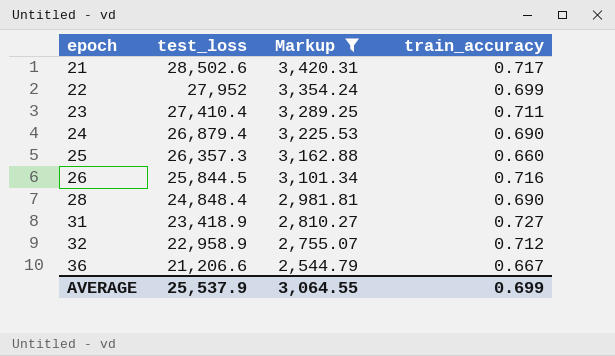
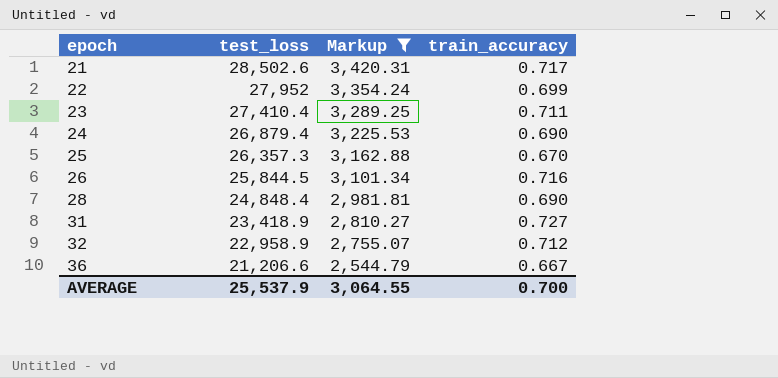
25 | train_accuracy: 0.660 -> 0.670
AVERAGE | train_accuracy: 0.699 -> 0.700

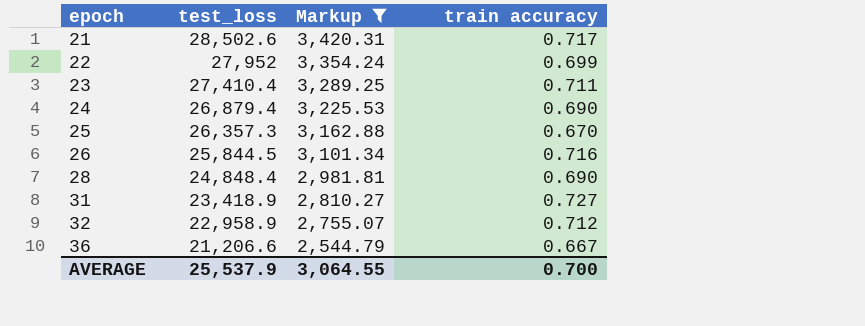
column name: train_accuracy -> train accuracy

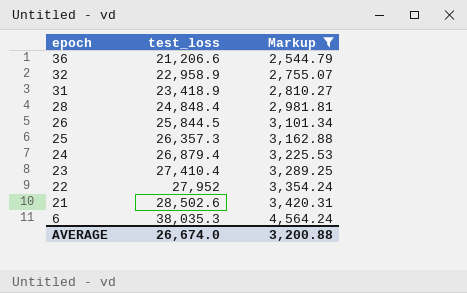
row order: epoch ascending -> epoch descending
column train accuracy | position: 4 -> none
row 6: none -> 38,035.3 | 4,564.24
AVERAGE | test_loss: 25,537.9 -> 26,674.0
AVERAGE | Markup: 3,064.55 -> 3,200.88

